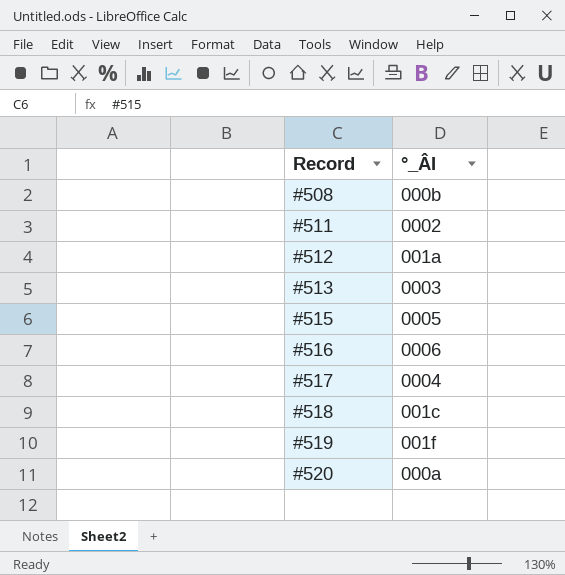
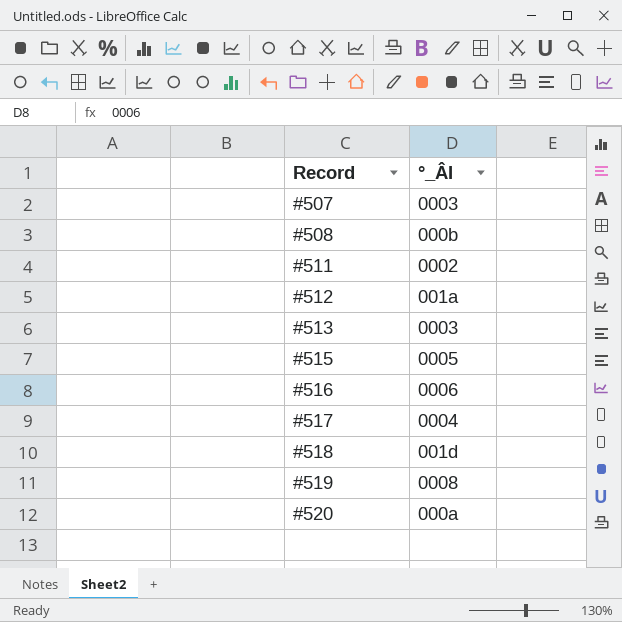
row #507: none -> 0003
#518 | °_ÂI: 001c -> 001d
#519 | °_ÂI: 001f -> 0008

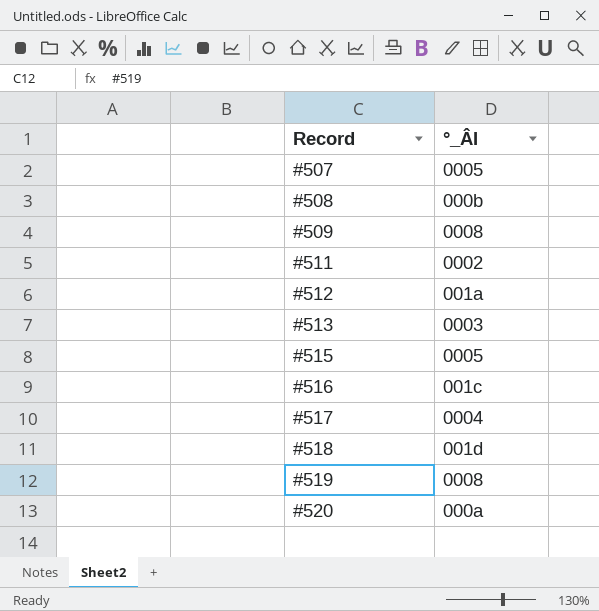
#507 | °_ÂI: 0003 -> 0005
row #509: none -> 0008
#516 | °_ÂI: 0006 -> 001c

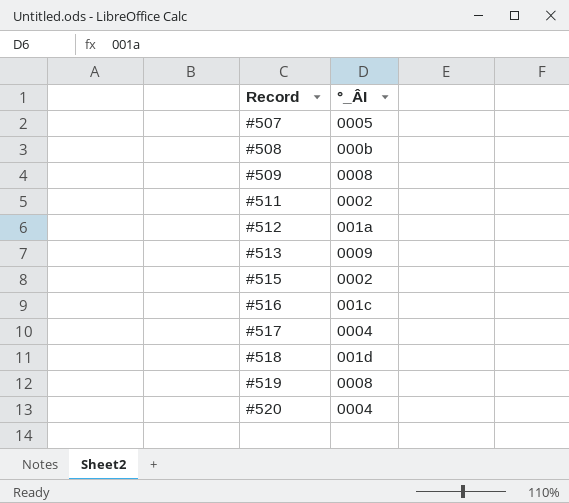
#513 | °_ÂI: 0003 -> 0009
#515 | °_ÂI: 0005 -> 0002
#520 | °_ÂI: 000a -> 0004

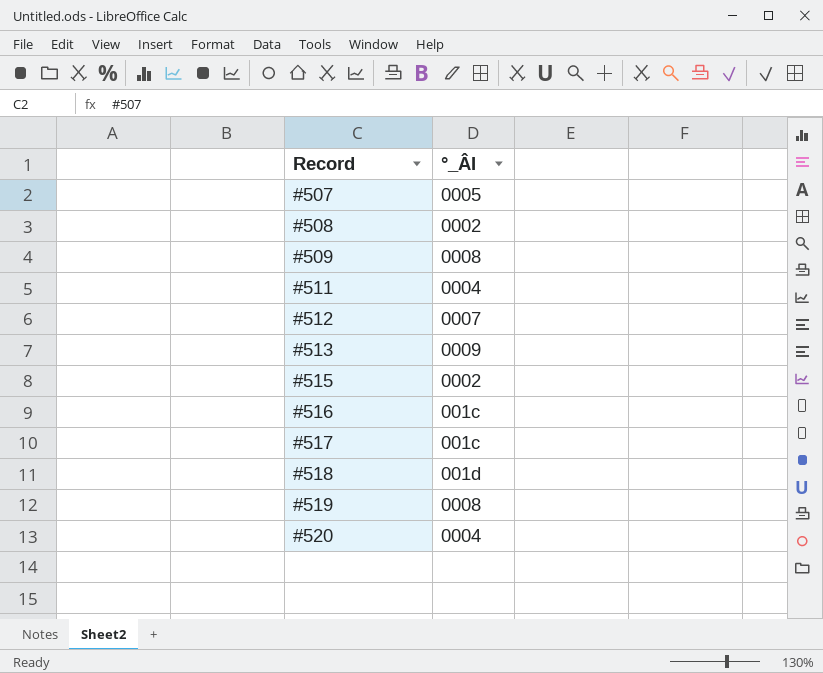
#508 | °_ÂI: 000b -> 0002
#511 | °_ÂI: 0002 -> 0004
#512 | °_ÂI: 001a -> 0007
#517 | °_ÂI: 0004 -> 001c

